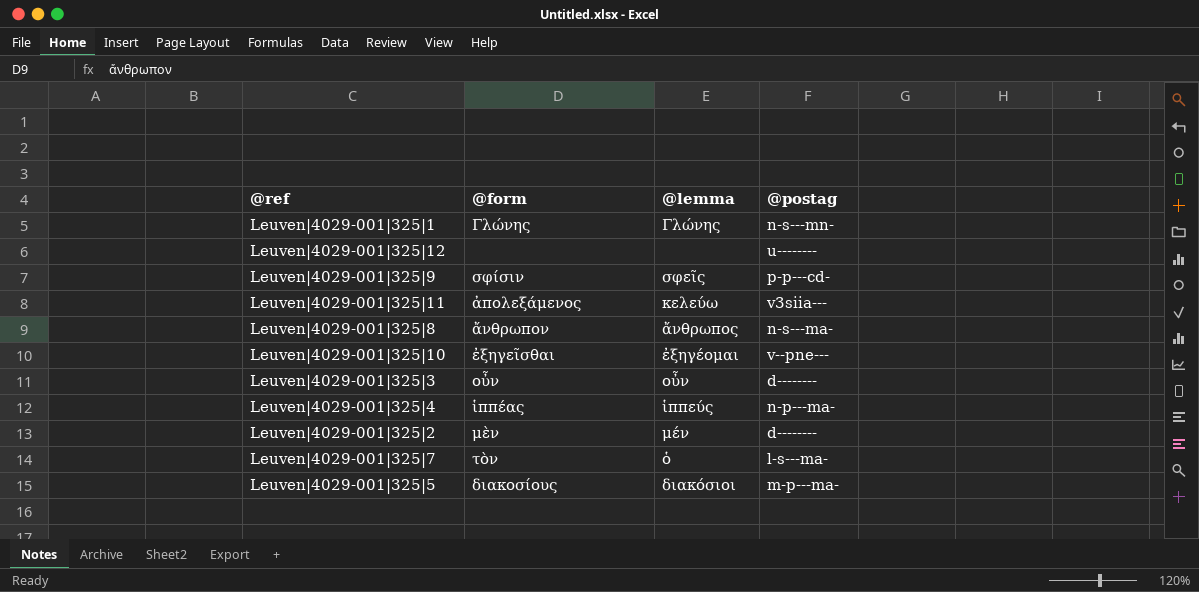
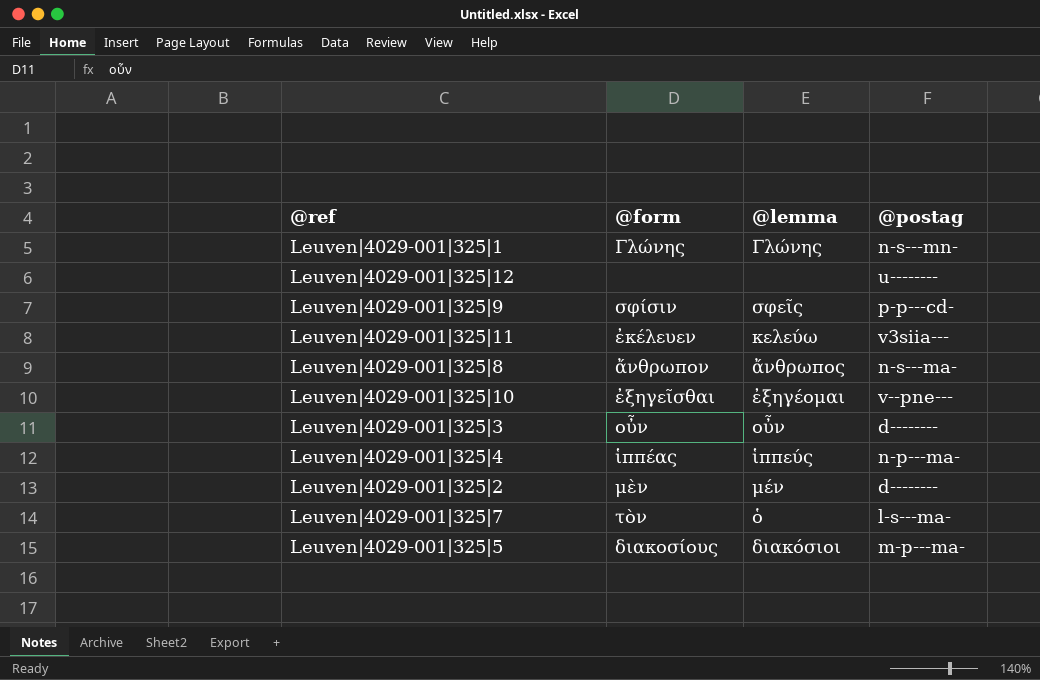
Leuven|4029-001|325|11 | @form: ἀπολεξάμενος -> ἐκέλευεν

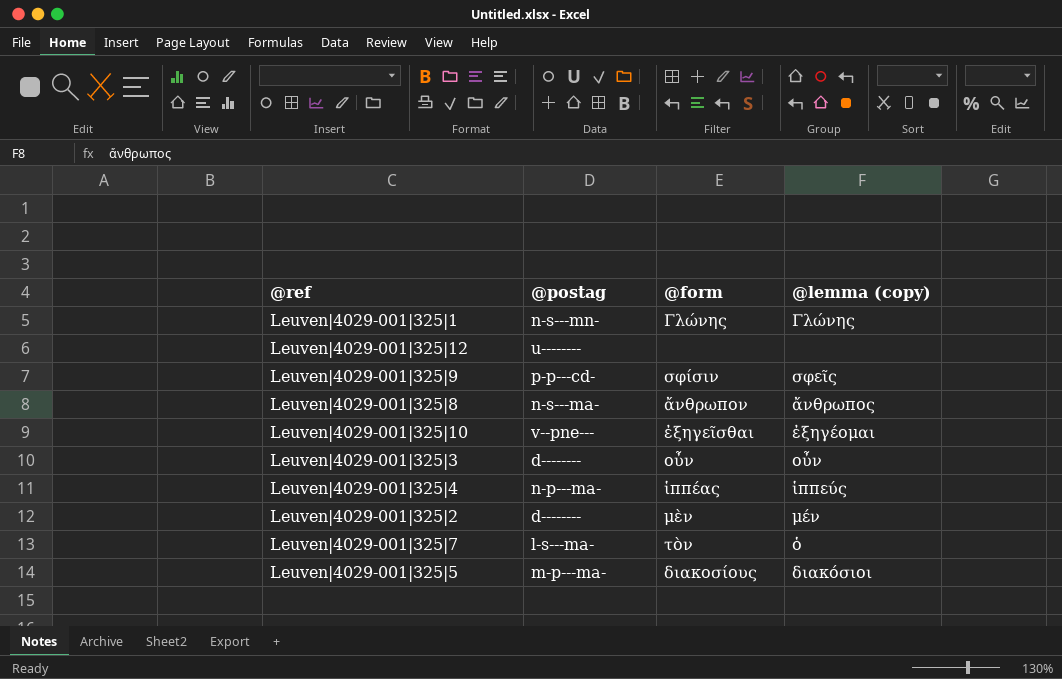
column @postag | position: 4 -> 2
column name: @lemma -> @lemma (copy)
row Leuven|4029-001|325|11: ἐκέλευεν | κελεύω | v3siia--- -> none

